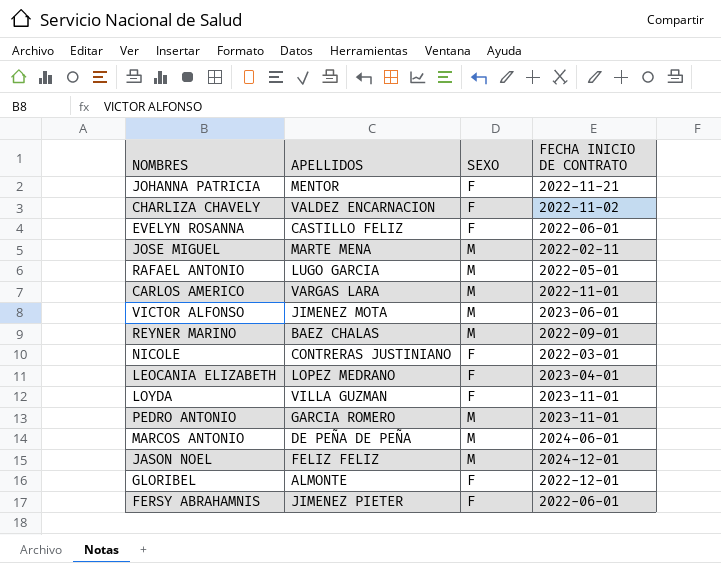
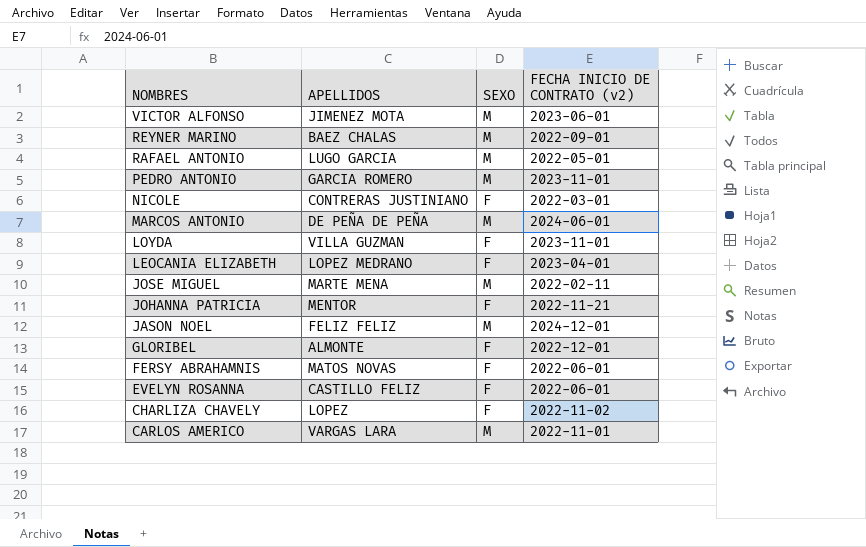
row order: none -> NOMBRES descending
column name: FECHA INICIO DE CONTRATO -> FECHA INICIO DE CONTRATO (v2)
FERSY ABRAHAMNIS | APELLIDOS: JIMENEZ PIETER -> MATOS NOVAS
CHARLIZA CHAVELY | APELLIDOS: VALDEZ ENCARNACION -> LOPEZ

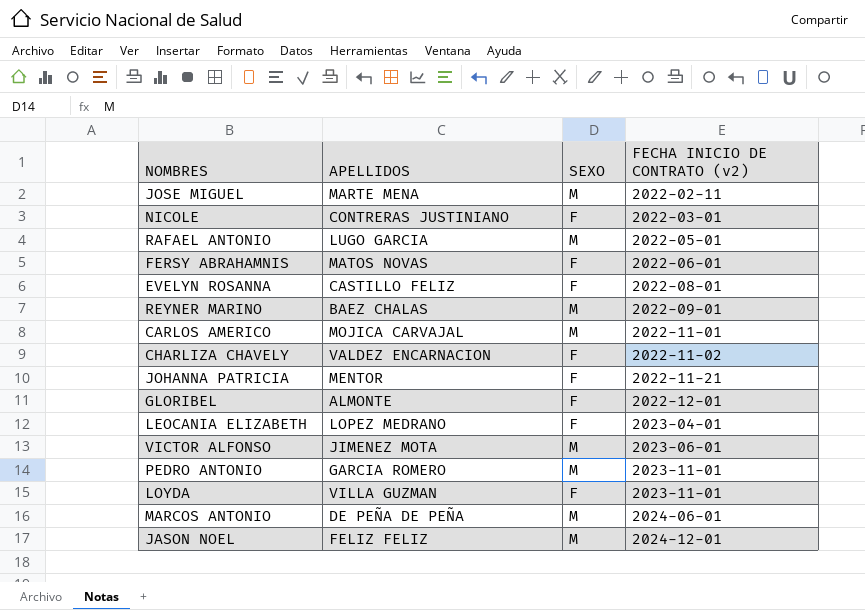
row order: NOMBRES descending -> FECHA INICIO DE CONTRATO (v2) ascending
EVELYN ROSANNA | FECHA INICIO DE CONTRATO (v2): 2022-06-01 -> 2022-08-01
CARLOS AMERICO | APELLIDOS: VARGAS LARA -> MOJICA CARVAJAL
CHARLIZA CHAVELY | APELLIDOS: LOPEZ -> VALDEZ ENCARNACION

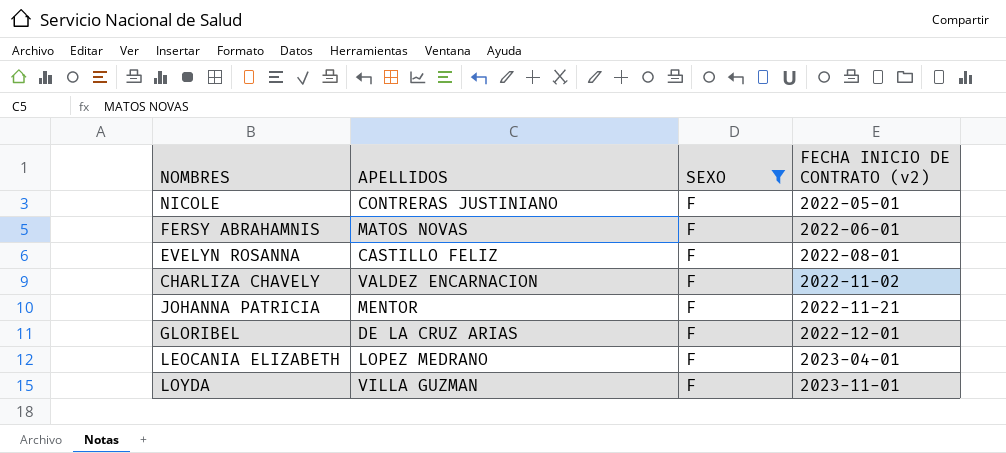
filter: none -> SEXO = F
NICOLE | FECHA INICIO DE CONTRATO (v2): 2022-03-01 -> 2022-05-01
GLORIBEL | APELLIDOS: ALMONTE -> DE LA CRUZ ARIAS

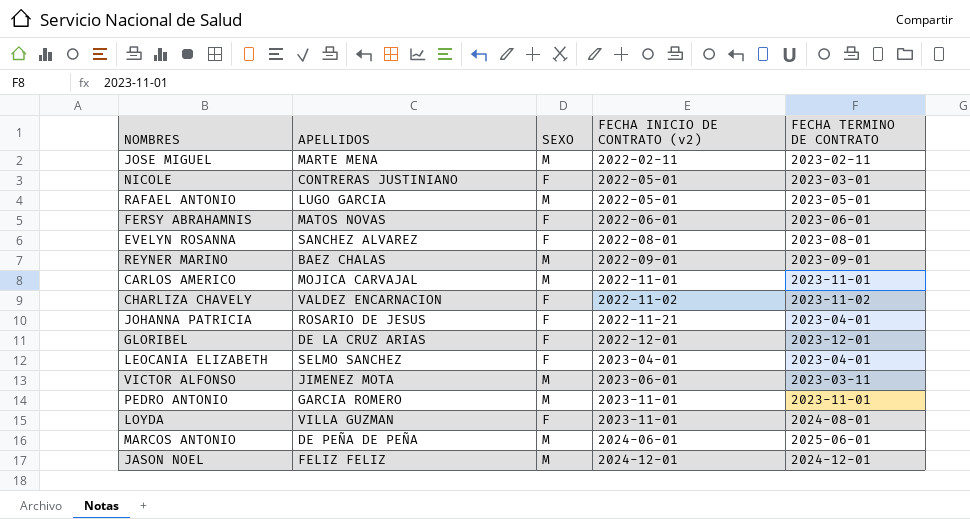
filter: SEXO = F -> none
column FECHA TERMINO DE CONTRATO | position: none -> 5
EVELYN ROSANNA | APELLIDOS: CASTILLO FELIZ -> SANCHEZ ALVAREZ
JOHANNA PATRICIA | APELLIDOS: MENTOR -> ROSARIO DE JESUS
LEOCANIA ELIZABETH | APELLIDOS: LOPEZ MEDRANO -> SELMO SANCHEZ

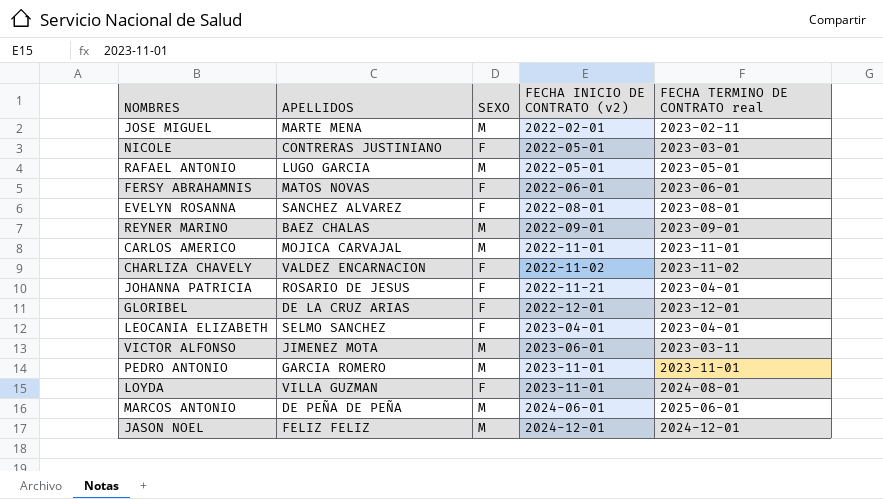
column name: FECHA TERMINO DE CONTRATO -> FECHA TERMINO DE CONTRATO real
JOSE MIGUEL | FECHA INICIO DE CONTRATO (v2): 2022-02-11 -> 2022-02-01

